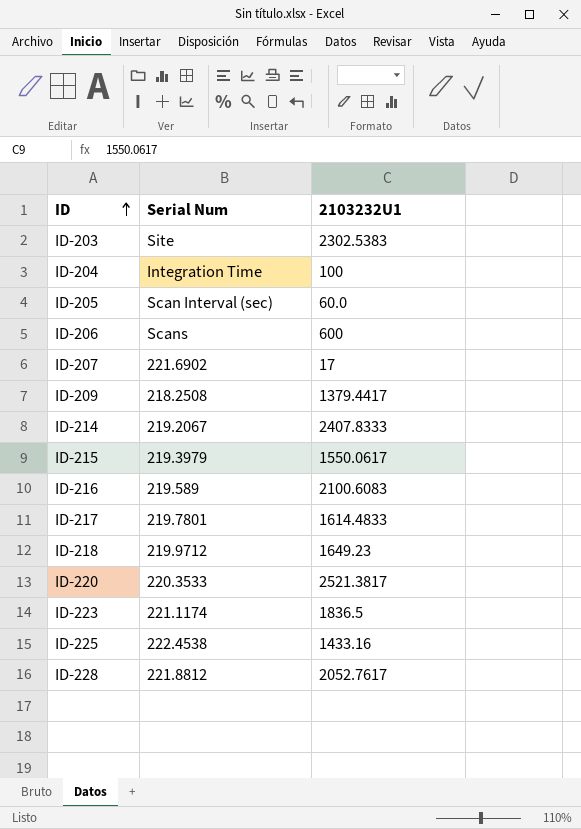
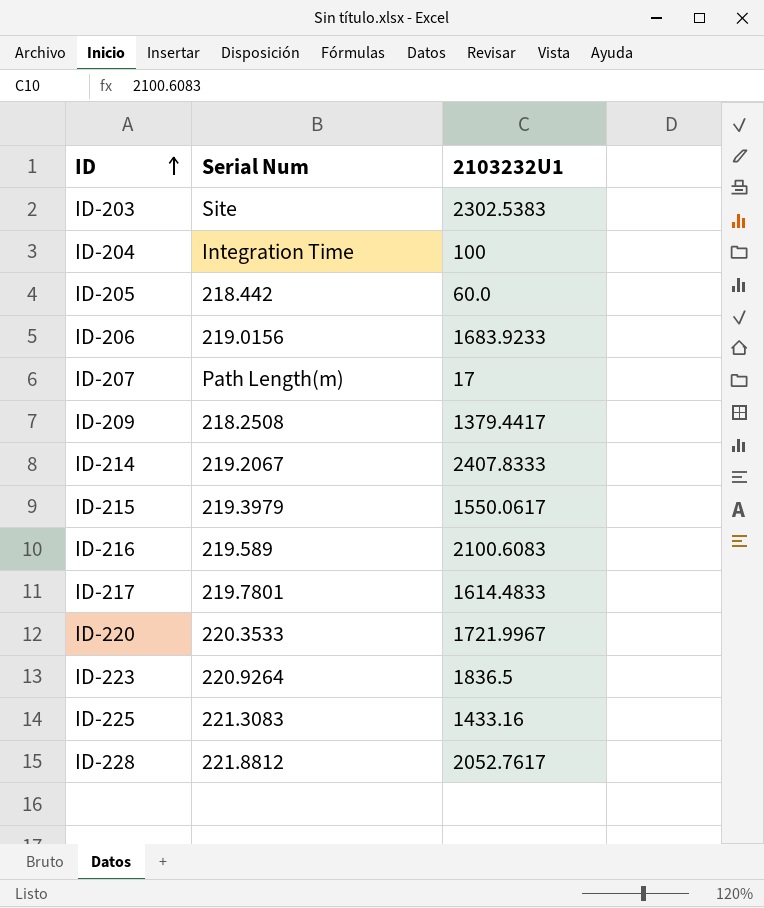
row ID-218: 219.9712 | 1649.23 -> none
ID-205 | Serial Num: Scan Interval (sec) -> 218.442
ID-206 | Serial Num: Scans -> 219.0156
ID-206 | 2103232U1: 600 -> 1683.9233
ID-207 | Serial Num: 221.6902 -> Path Length(m)
ID-220 | 2103232U1: 2521.3817 -> 1721.9967
ID-223 | Serial Num: 221.1174 -> 220.9264
ID-225 | Serial Num: 222.4538 -> 221.3083

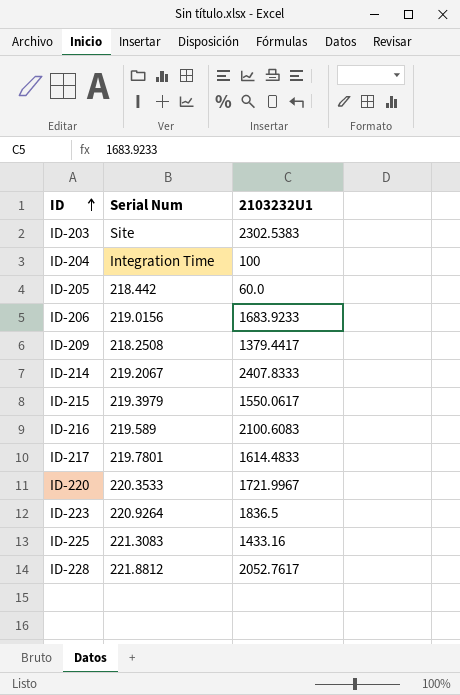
row ID-207: Path Length(m) | 17 -> none

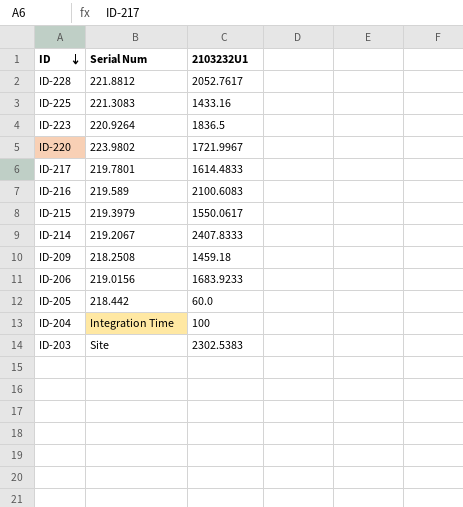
row order: ID ascending -> ID descending
ID-220 | Serial Num: 220.3533 -> 223.9802
ID-209 | 2103232U1: 1379.4417 -> 1459.18

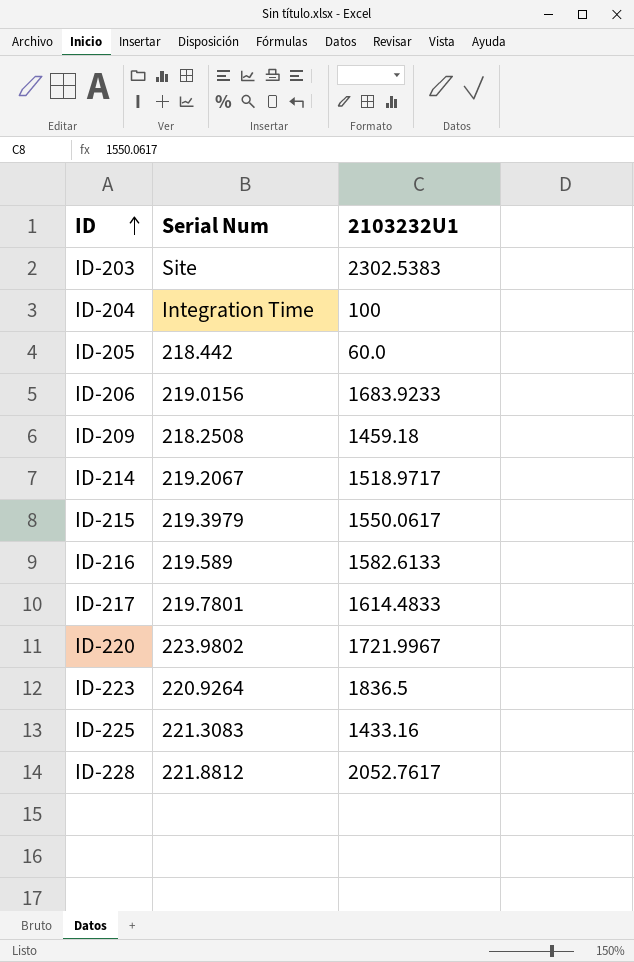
row order: ID descending -> ID ascending
ID-214 | 2103232U1: 2407.8333 -> 1518.9717
ID-216 | 2103232U1: 2100.6083 -> 1582.6133

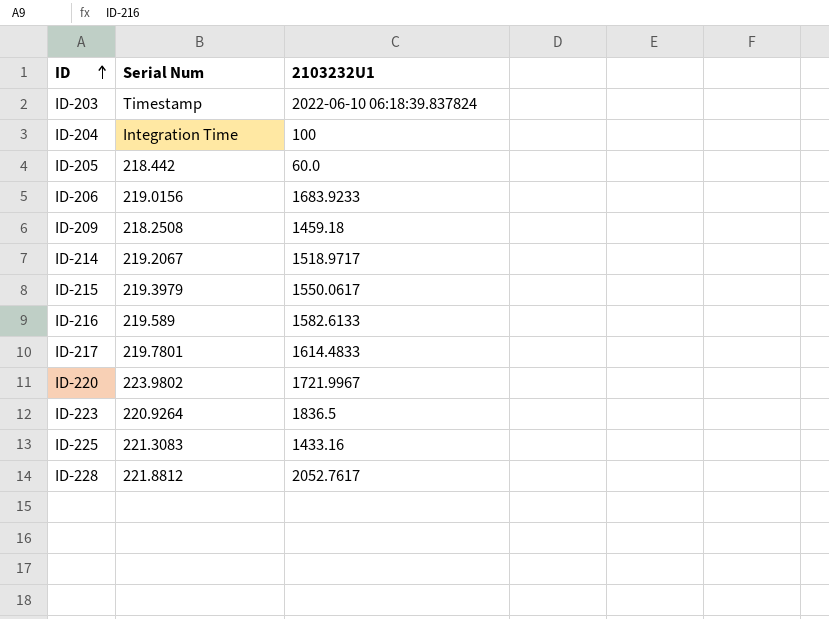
ID-203 | Serial Num: Site -> Timestamp
ID-203 | 2103232U1: 2302.5383 -> 2022-06-10 06:18:39.837824

